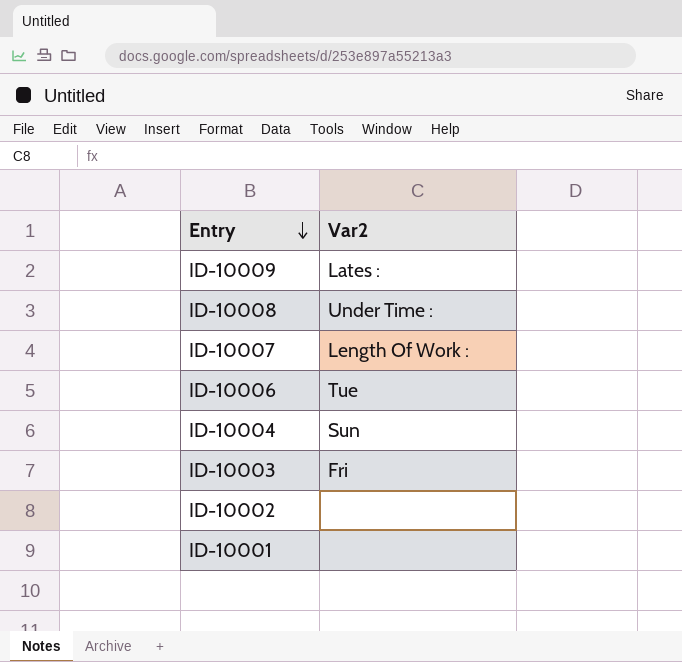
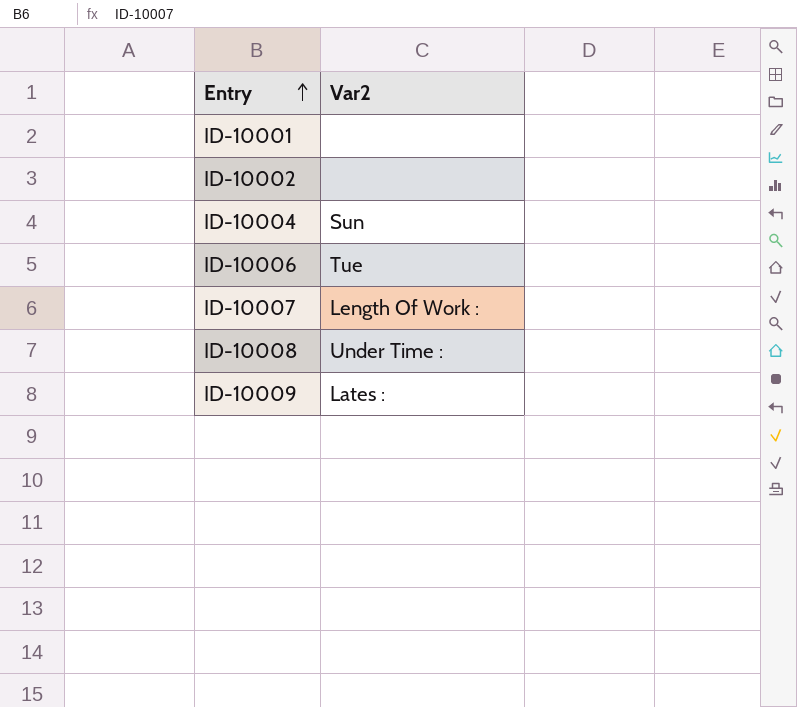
row order: Entry descending -> Entry ascending
row ID-10003: Fri -> none

